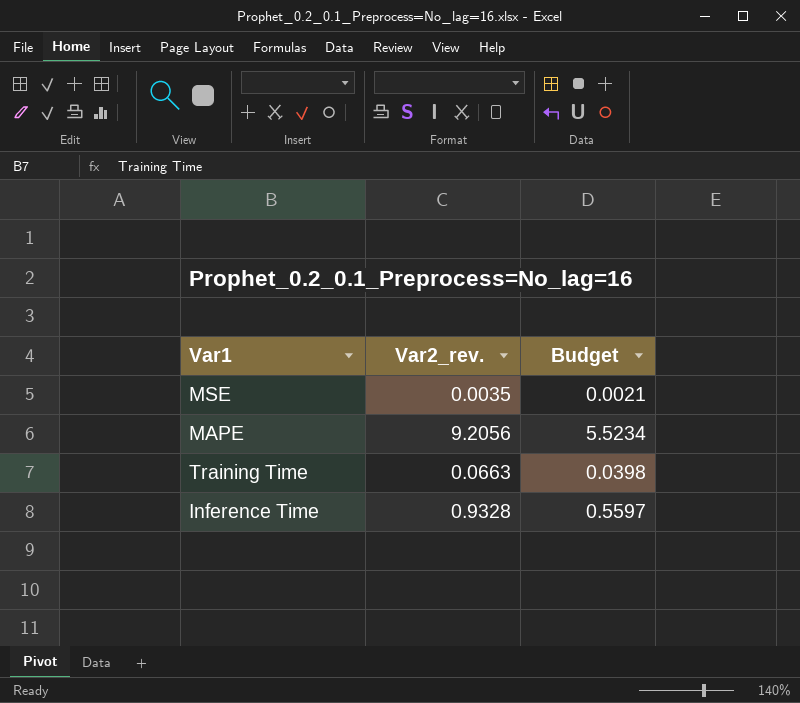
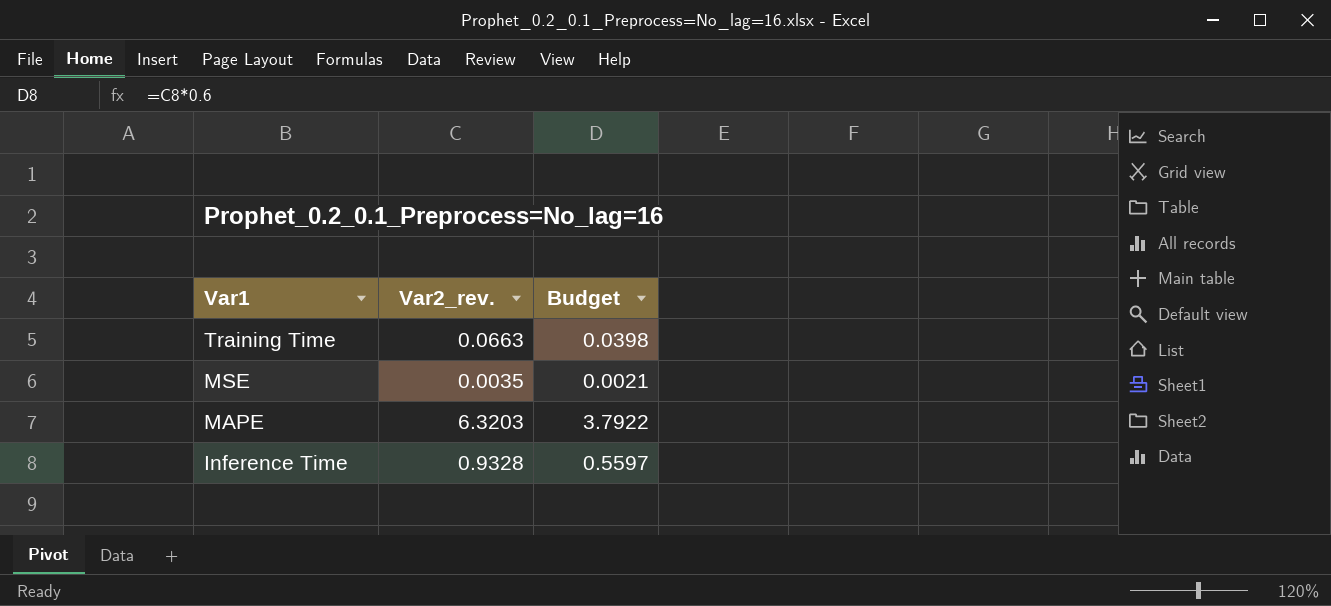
row order: none -> Var1 descending
MAPE | Var2_rev.: 9.2056 -> 6.3203
MAPE | Budget: 5.5234 -> 3.7922

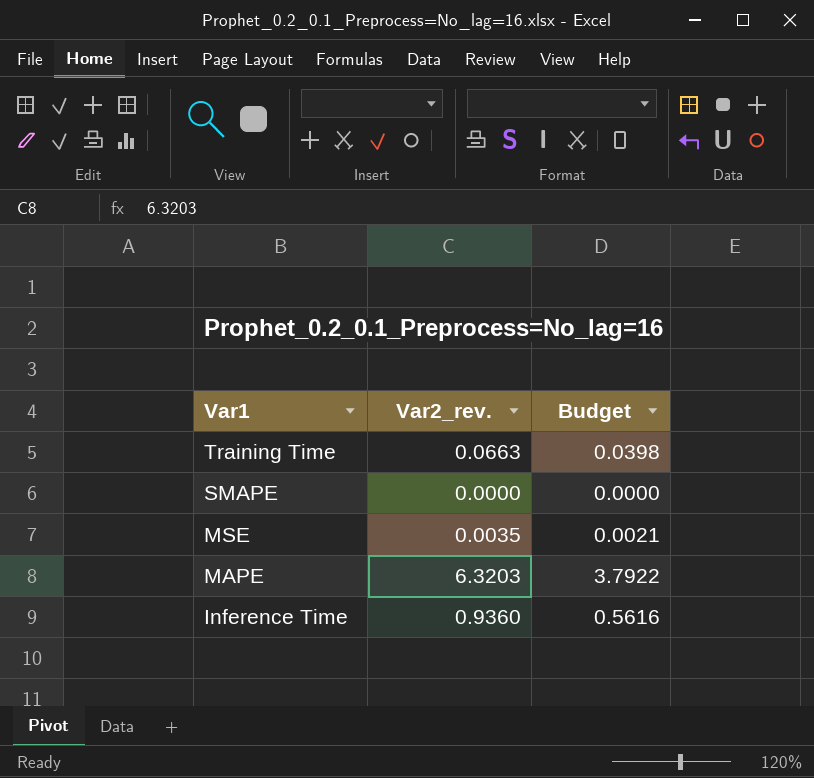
row SMAPE: none -> 0.0000 | 0.0000
Inference Time | Var2_rev.: 0.9328 -> 0.9360
Inference Time | Budget: 0.5597 -> 0.5616

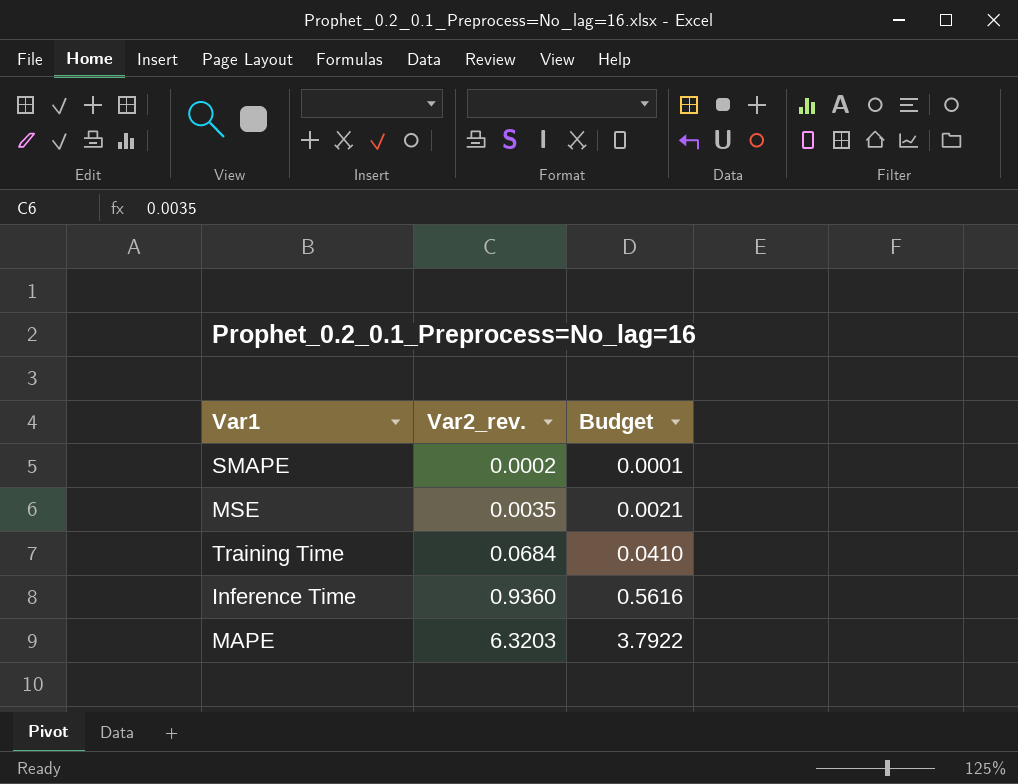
row order: Var1 descending -> Var2_rev. ascending
SMAPE | Var2_rev.: 0.0000 -> 0.0002
SMAPE | Budget: 0.0000 -> 0.0001
Training Time | Var2_rev.: 0.0663 -> 0.0684
Training Time | Budget: 0.0398 -> 0.0410

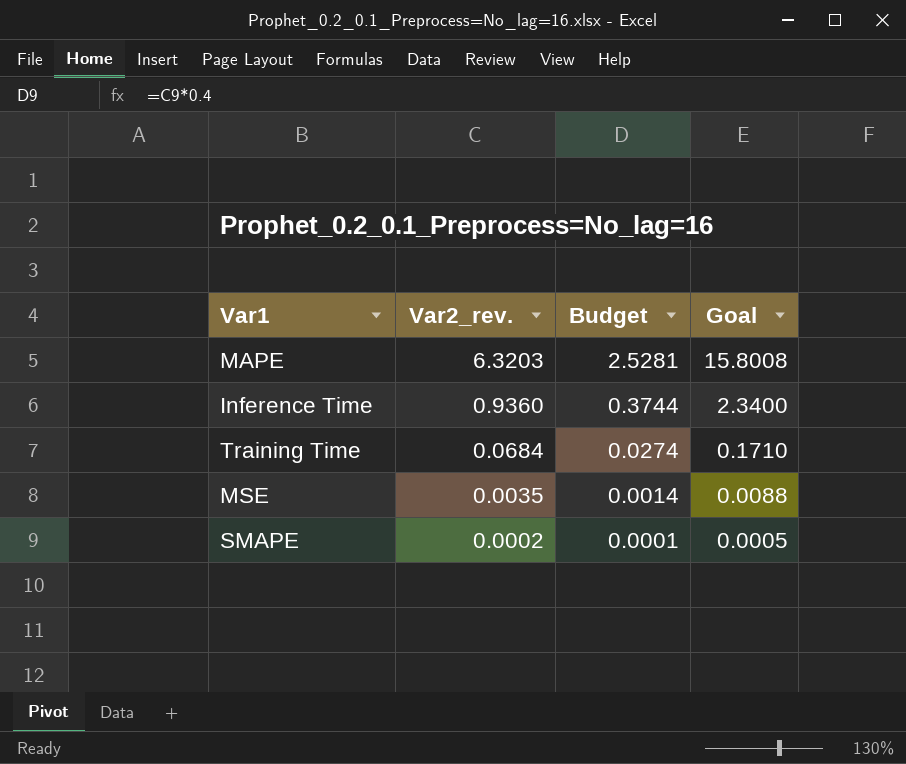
row order: Var2_rev. ascending -> Var2_rev. descending
column Budget | formula: [Var2_rev.] * 0.6 -> [Var2_rev.] * 0.4
column Goal | formula: none -> [Var2_rev.] * 2.5

